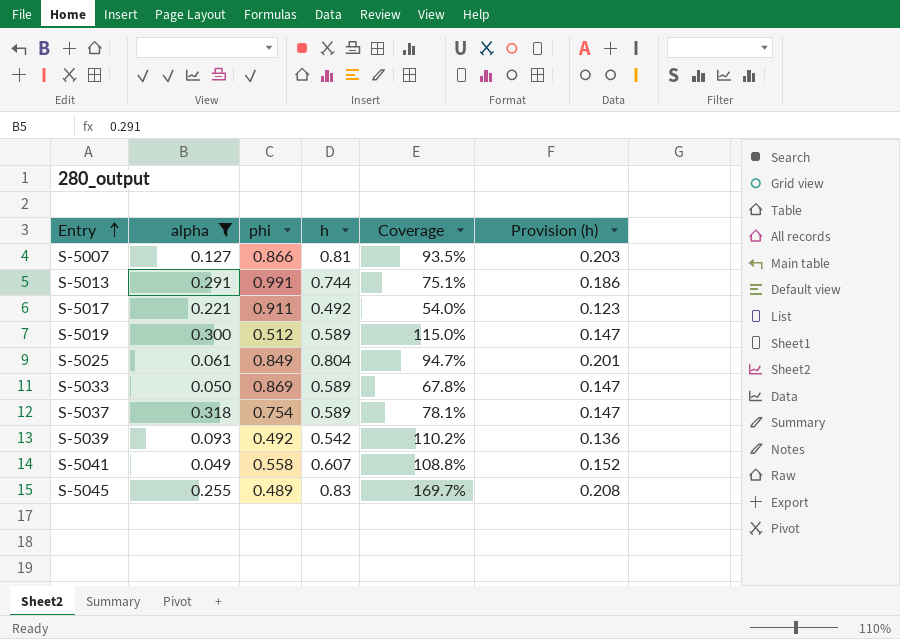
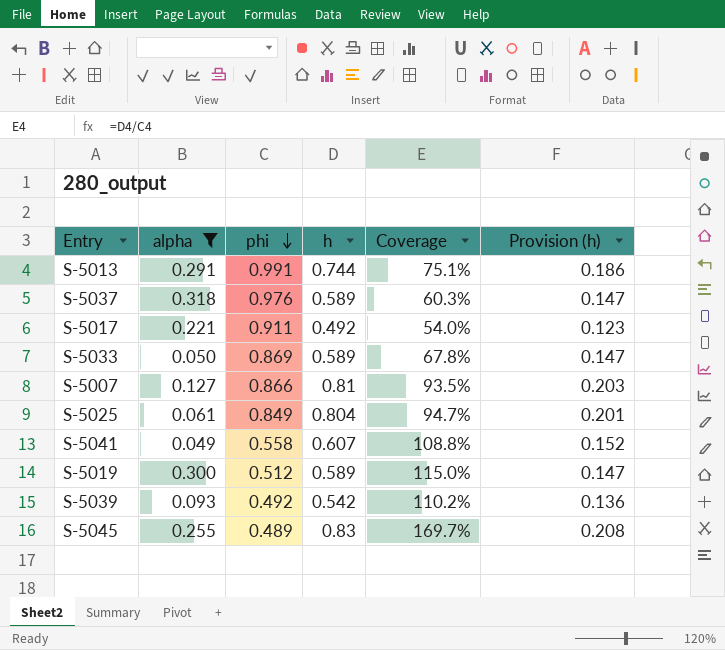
row order: Entry ascending -> phi descending
S-5037 | phi: 0.754 -> 0.976
S-5037 | Coverage: 78.1% -> 60.3%

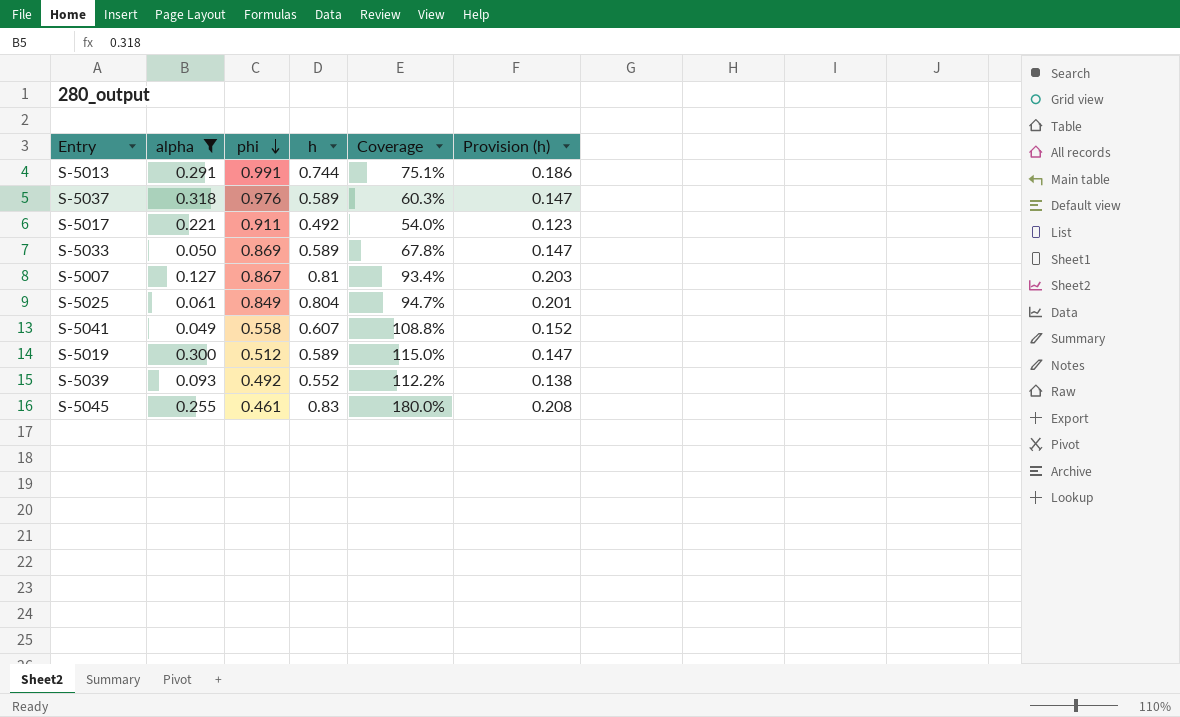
S-5007 | phi: 0.866 -> 0.867
S-5007 | Coverage: 93.5% -> 93.4%
S-5039 | h: 0.542 -> 0.552
S-5039 | Coverage: 110.2% -> 112.2%
S-5039 | Provision (h): 0.136 -> 0.138
S-5045 | phi: 0.489 -> 0.461
S-5045 | Coverage: 169.7% -> 180.0%

